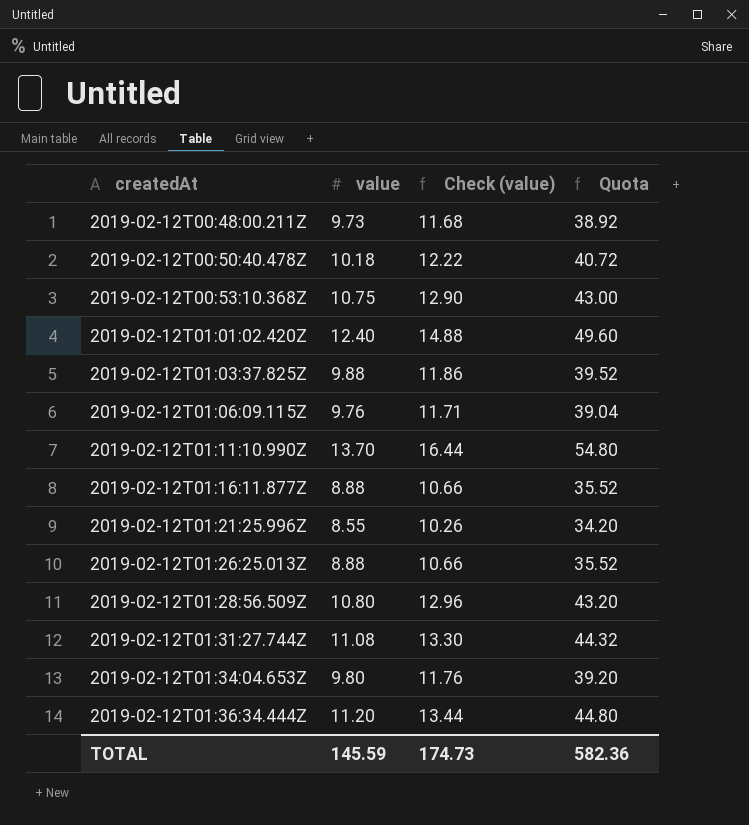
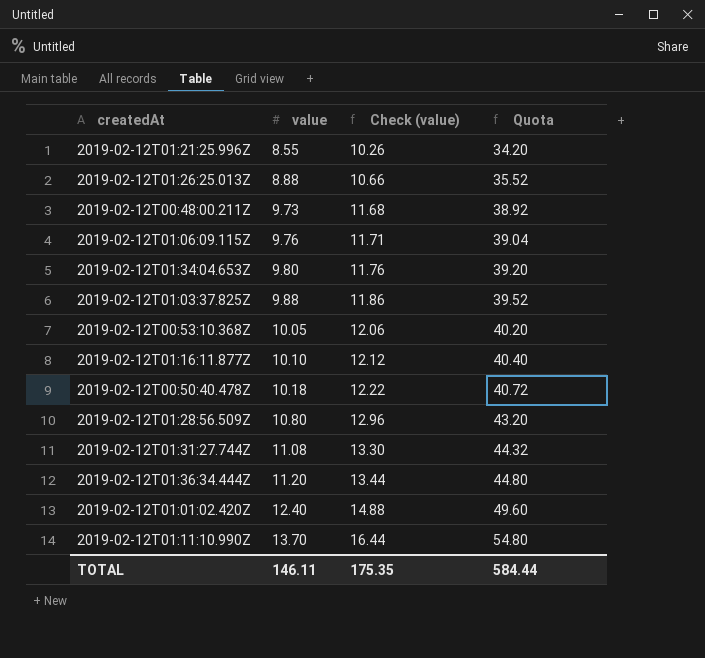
row order: createdAt ascending -> value ascending
2019-02-12T00:53:10.368Z | value: 10.75 -> 10.05
2019-02-12T00:53:10.368Z | Check (value): 12.90 -> 12.06
2019-02-12T00:53:10.368Z | Quota: 43.00 -> 40.20
2019-02-12T01:16:11.877Z | value: 8.88 -> 10.10
2019-02-12T01:16:11.877Z | Check (value): 10.66 -> 12.12
2019-02-12T01:16:11.877Z | Quota: 35.52 -> 40.40
TOTAL | value: 145.59 -> 146.11
TOTAL | Check (value): 174.73 -> 175.35
TOTAL | Quota: 582.36 -> 584.44

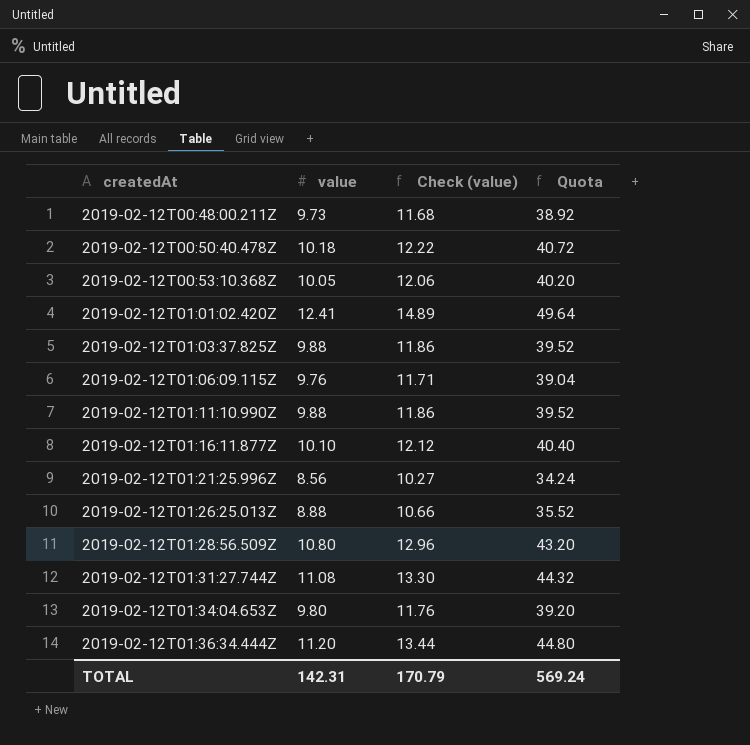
row order: value ascending -> createdAt ascending
2019-02-12T01:01:02.420Z | value: 12.40 -> 12.41
2019-02-12T01:01:02.420Z | Check (value): 14.88 -> 14.89
2019-02-12T01:01:02.420Z | Quota: 49.60 -> 49.64
2019-02-12T01:11:10.990Z | value: 13.70 -> 9.88
2019-02-12T01:11:10.990Z | Check (value): 16.44 -> 11.86
2019-02-12T01:11:10.990Z | Quota: 54.80 -> 39.52
2019-02-12T01:21:25.996Z | value: 8.55 -> 8.56
2019-02-12T01:21:25.996Z | Check (value): 10.26 -> 10.27
2019-02-12T01:21:25.996Z | Quota: 34.20 -> 34.24
TOTAL | value: 146.11 -> 142.31
TOTAL | Check (value): 175.35 -> 170.79
TOTAL | Quota: 584.44 -> 569.24

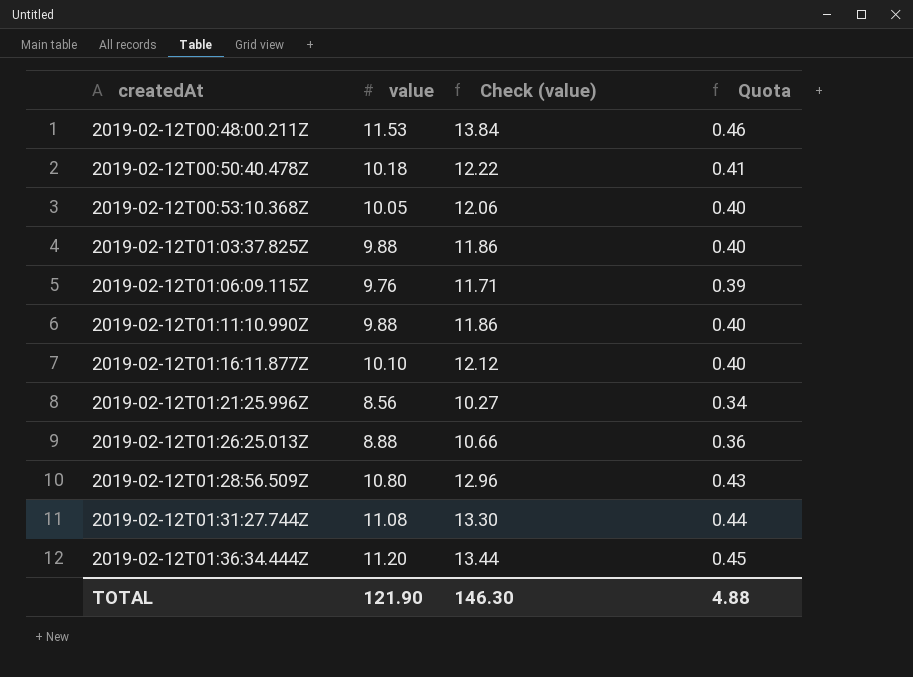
column Quota | formula: [value] * 4 -> [value] * 0.04
row 2019-02-12T01:01:02.420Z: 12.41 | 14.89 | 49.64 -> none
row 2019-02-12T01:34:04.653Z: 9.80 | 11.76 | 39.20 -> none
2019-02-12T00:48:00.211Z | value: 9.73 -> 11.53
2019-02-12T00:48:00.211Z | Check (value): 11.68 -> 13.84
TOTAL | value: 142.31 -> 121.90
TOTAL | Check (value): 170.79 -> 146.30
TOTAL | Quota: 569.24 -> 4.88

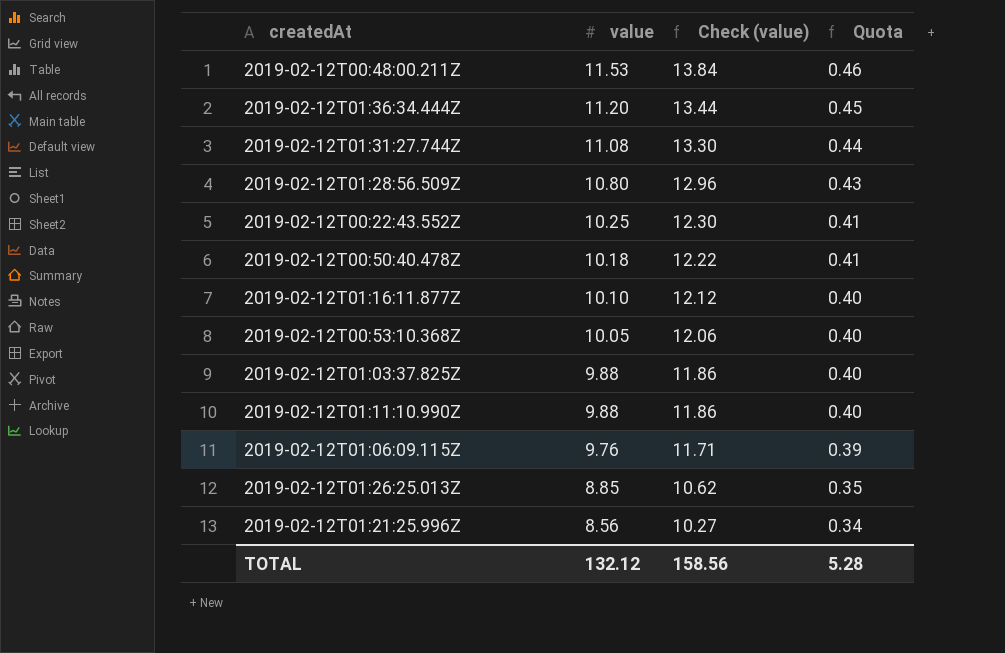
row order: createdAt ascending -> value descending
row 2019-02-12T00:22:43.552Z: none -> 10.25 | 12.30 | 0.41
2019-02-12T01:26:25.013Z | value: 8.88 -> 8.85
2019-02-12T01:26:25.013Z | Check (value): 10.66 -> 10.62
2019-02-12T01:26:25.013Z | Quota: 0.36 -> 0.35
TOTAL | value: 121.90 -> 132.12
TOTAL | Check (value): 146.30 -> 158.56
TOTAL | Quota: 4.88 -> 5.28

